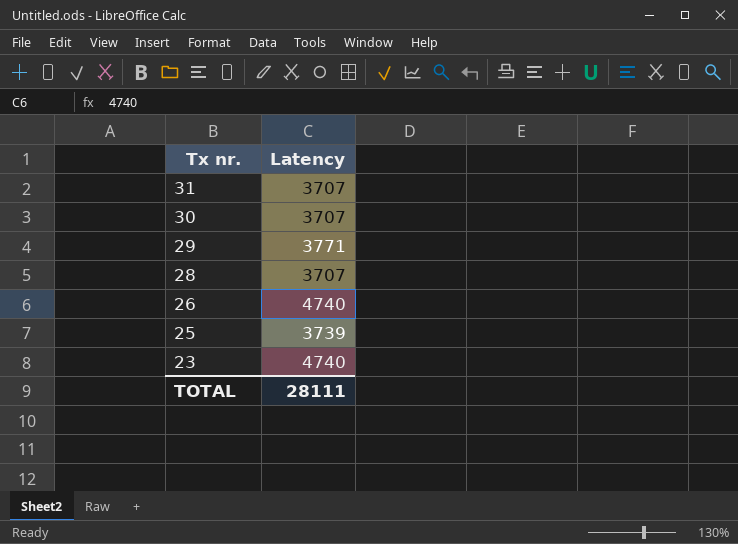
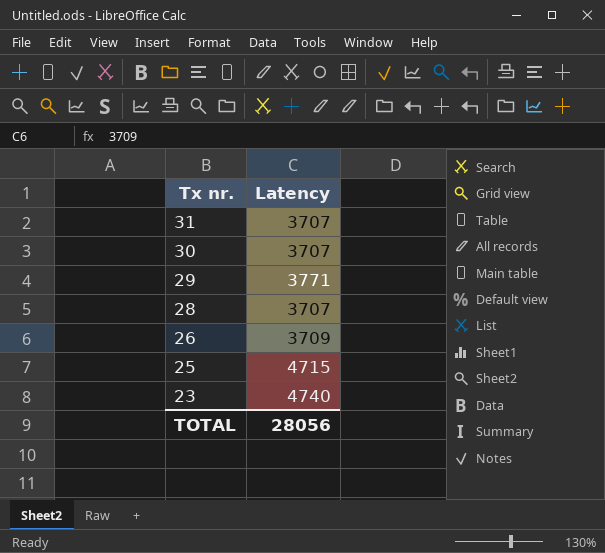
26 | Latency: 4740 -> 3709
25 | Latency: 3739 -> 4715
TOTAL | Latency: 28111 -> 28056

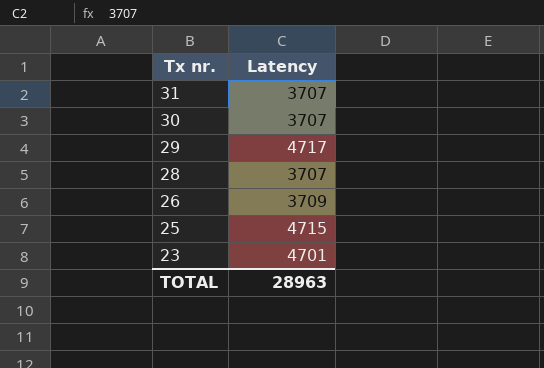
29 | Latency: 3771 -> 4717
23 | Latency: 4740 -> 4701
TOTAL | Latency: 28056 -> 28963

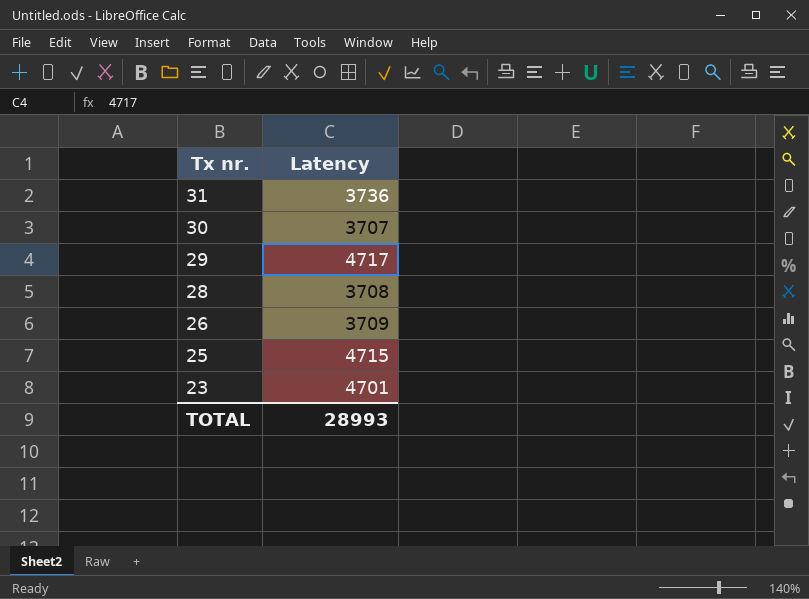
31 | Latency: 3707 -> 3736
28 | Latency: 3707 -> 3708
TOTAL | Latency: 28963 -> 28993

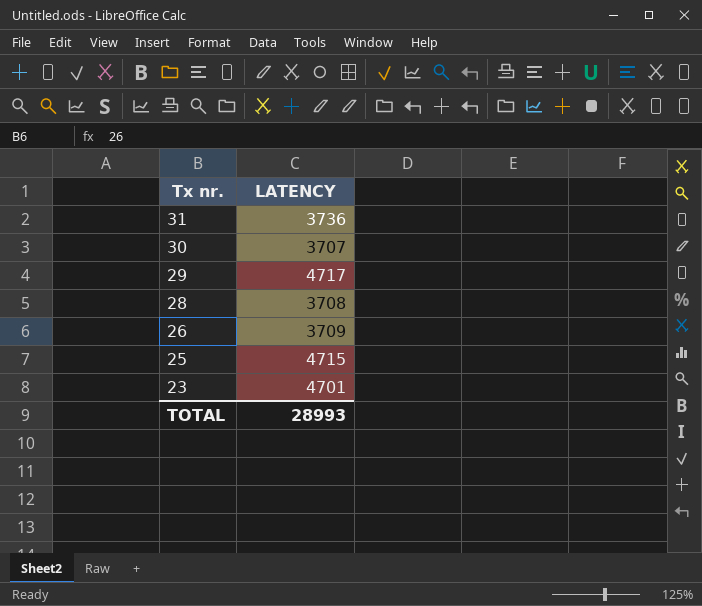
column name: Latency -> LATENCY

